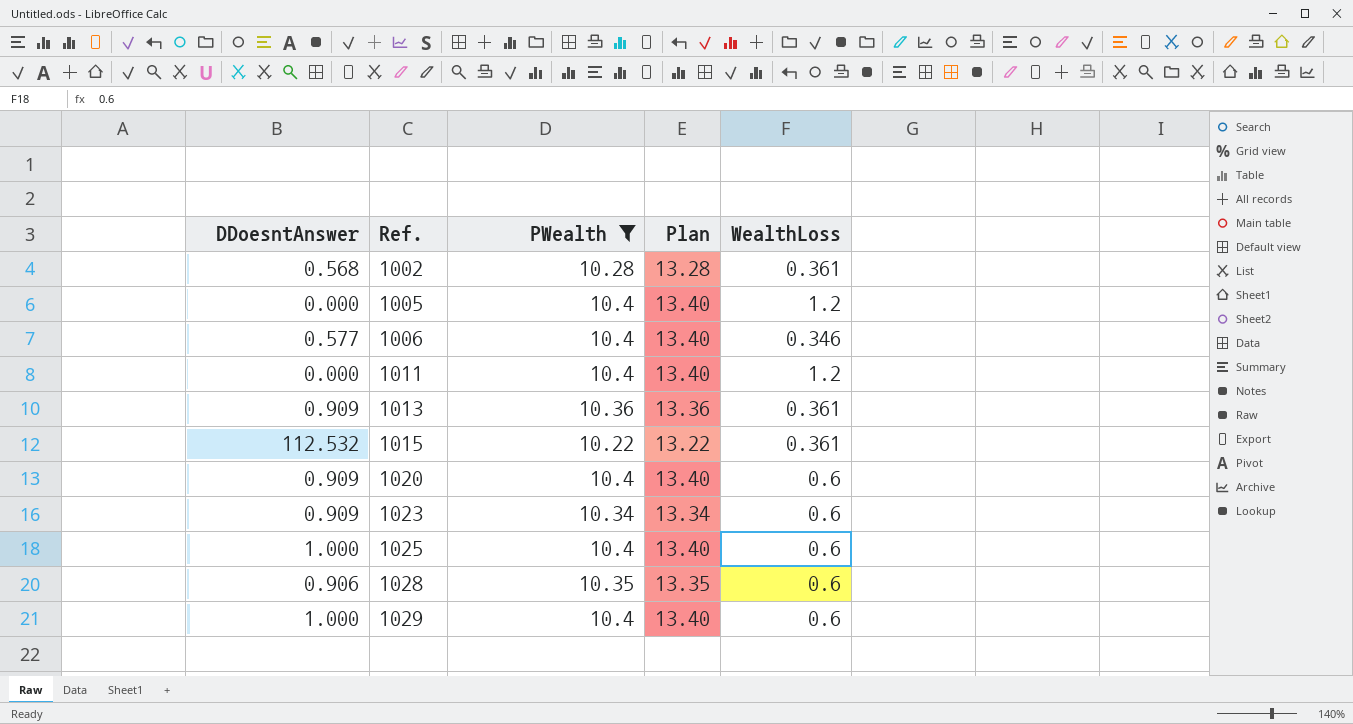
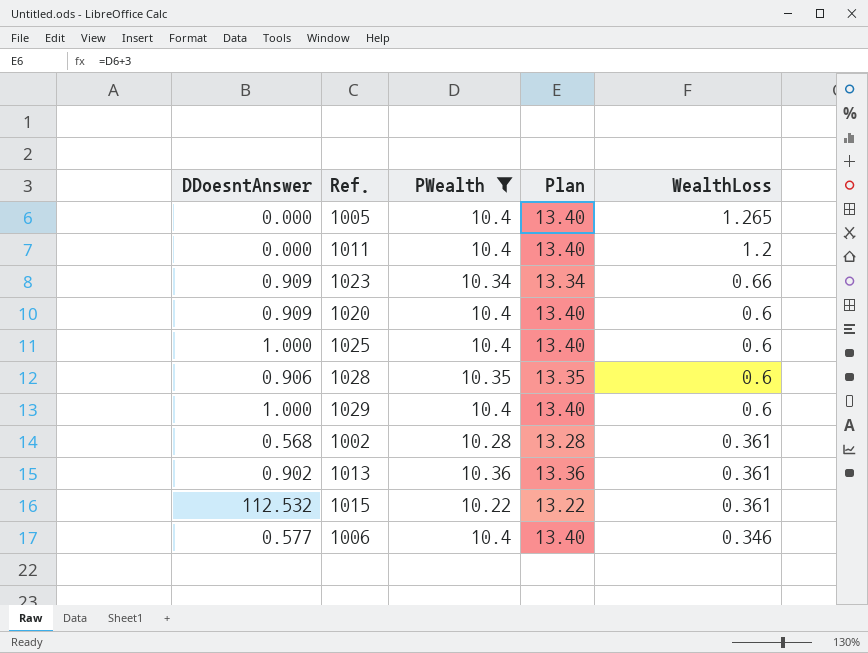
row order: Ref. ascending -> WealthLoss descending
1005 | WealthLoss: 1.2 -> 1.265
1023 | WealthLoss: 0.6 -> 0.66
1013 | DDoesntAnswer: 0.909 -> 0.902

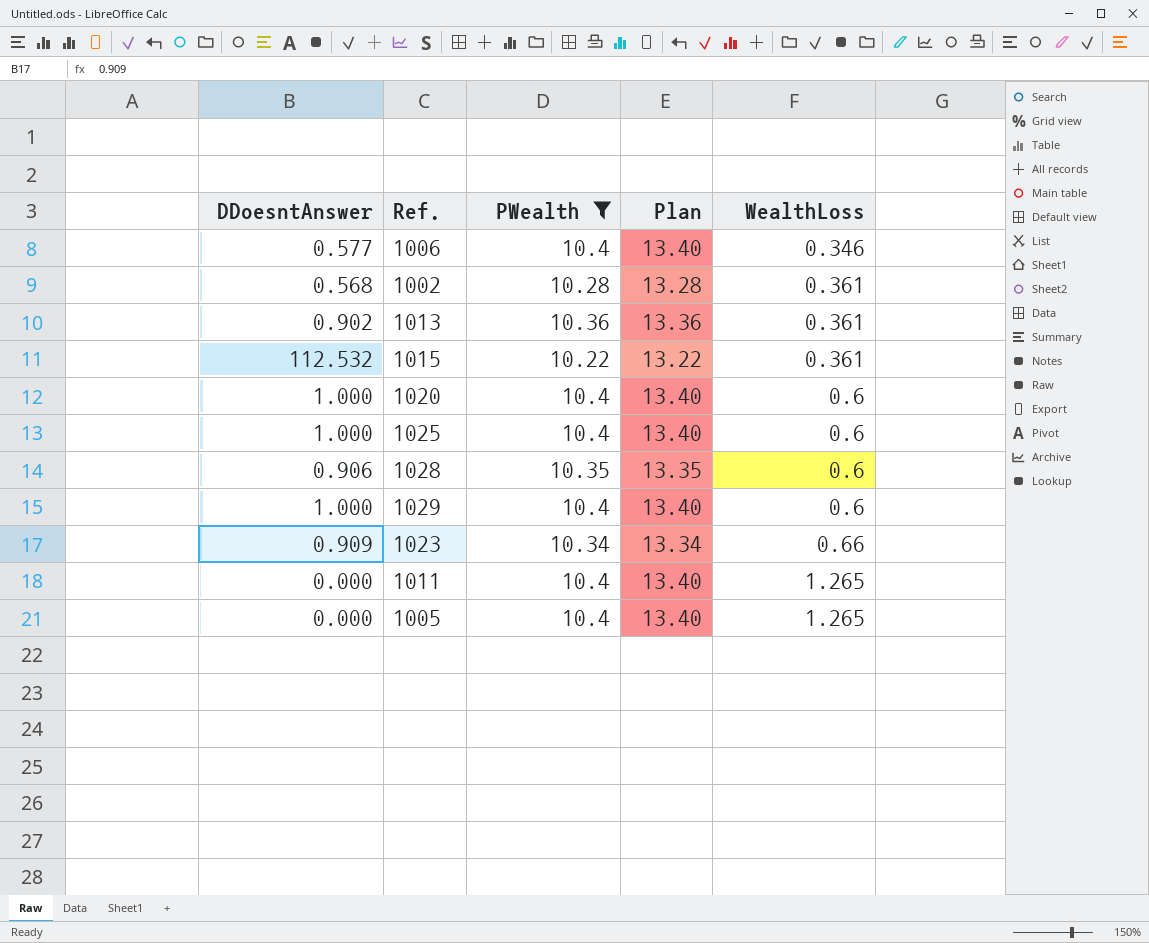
row order: WealthLoss descending -> WealthLoss ascending
1020 | DDoesntAnswer: 0.909 -> 1.000
1011 | WealthLoss: 1.2 -> 1.265

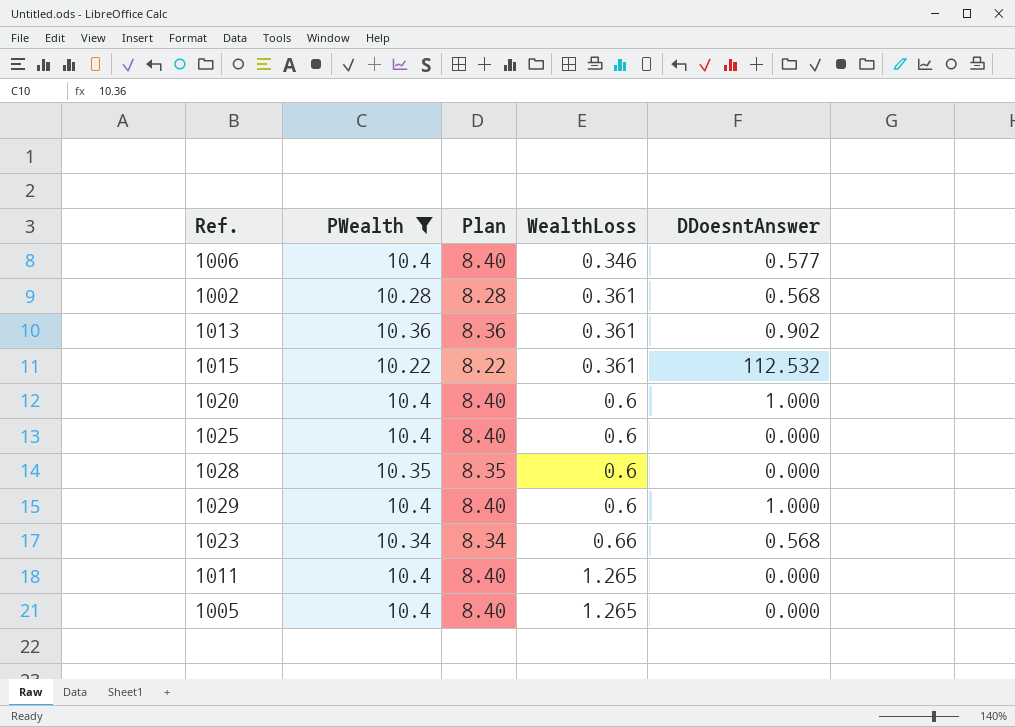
column Plan | formula: [PWealth] + 3 -> [PWealth] - 2
column DDoesntAnswer | position: 1 -> 5
1025 | DDoesntAnswer: 1.000 -> 0.000
1028 | DDoesntAnswer: 0.906 -> 0.000
1023 | DDoesntAnswer: 0.909 -> 0.568

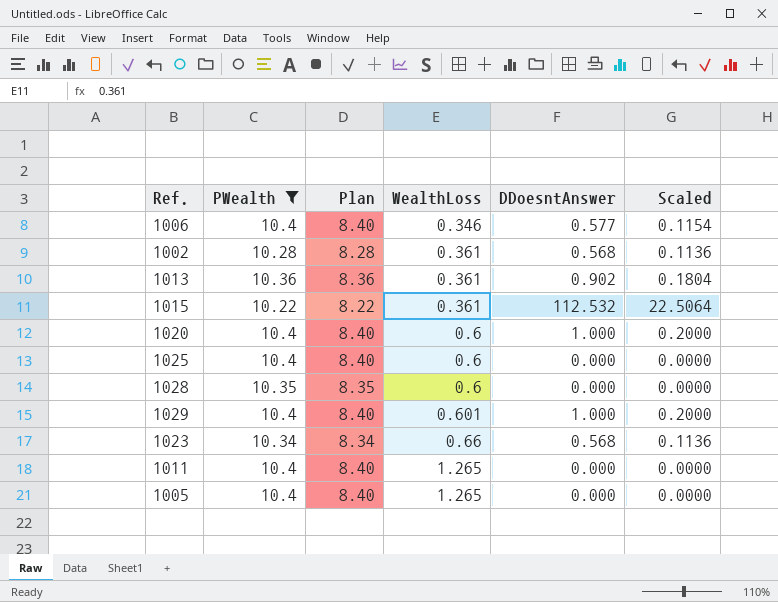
column Scaled | formula: none -> [DDoesntAnswer] * 0.2
1029 | WealthLoss: 0.6 -> 0.601

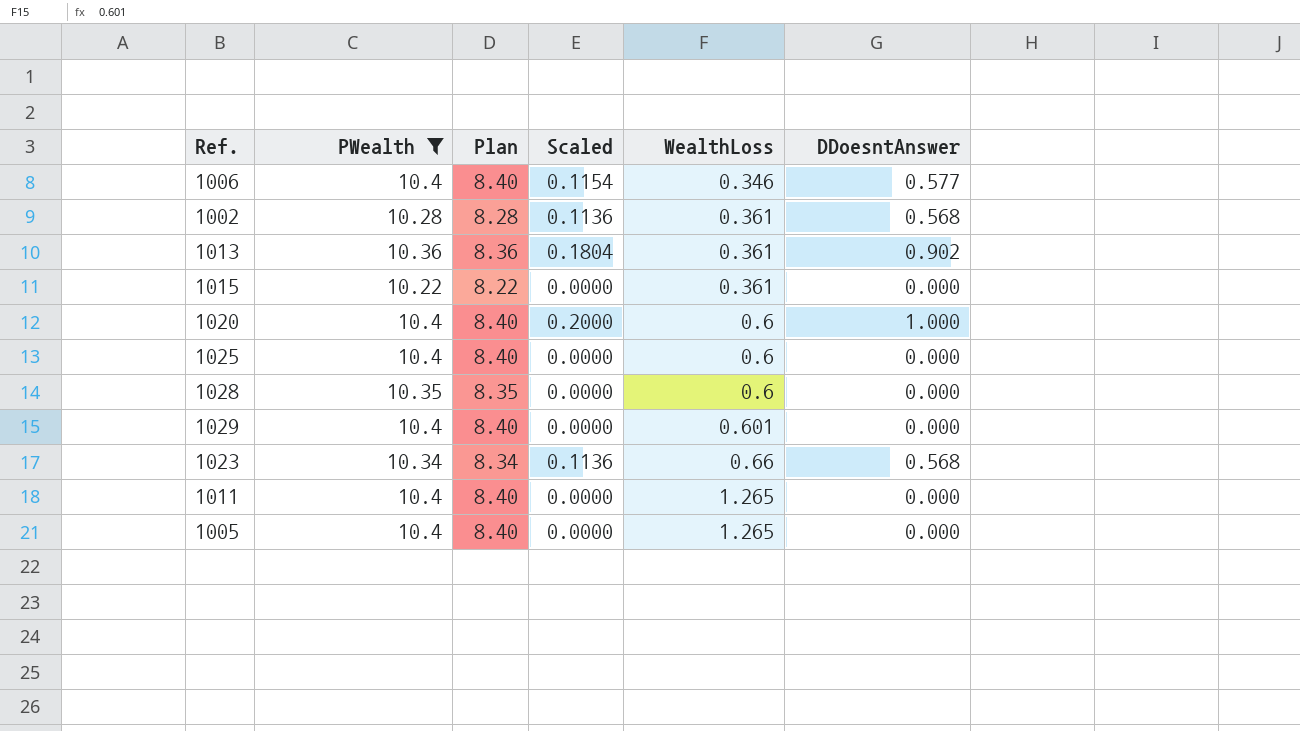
column Scaled | position: 6 -> 4
1015 | Scaled: 22.5064 -> 0.0000
1015 | DDoesntAnswer: 112.532 -> 0.000
1029 | Scaled: 0.2000 -> 0.0000
1029 | DDoesntAnswer: 1.000 -> 0.000

